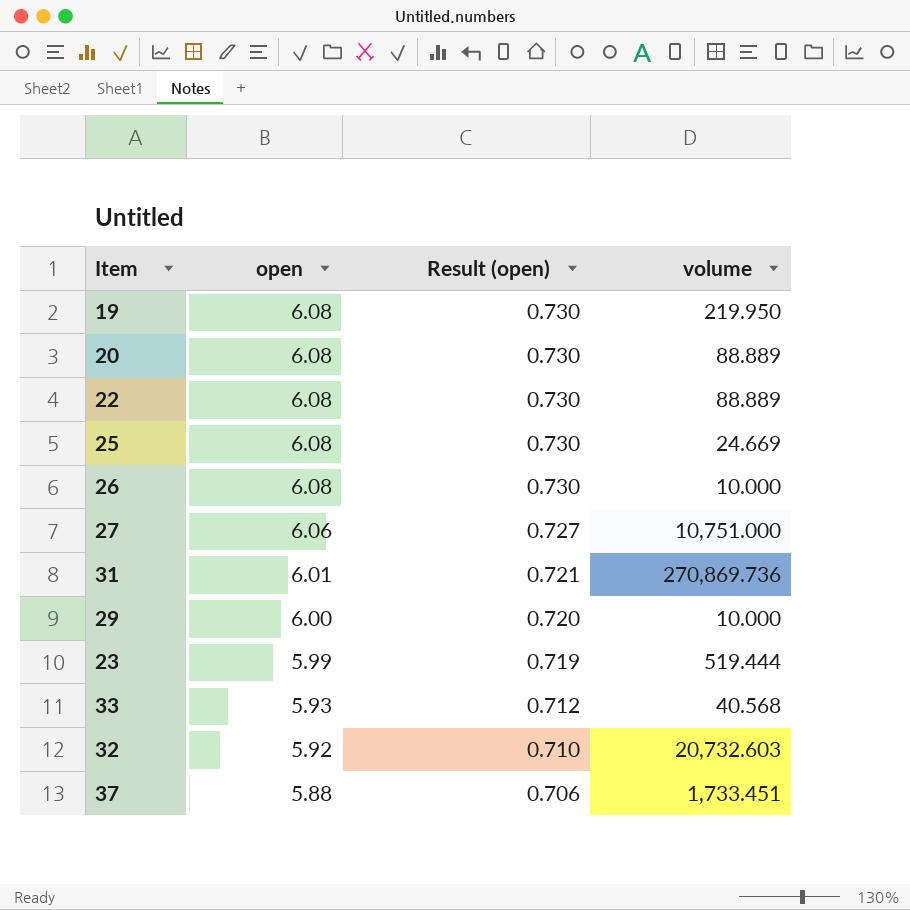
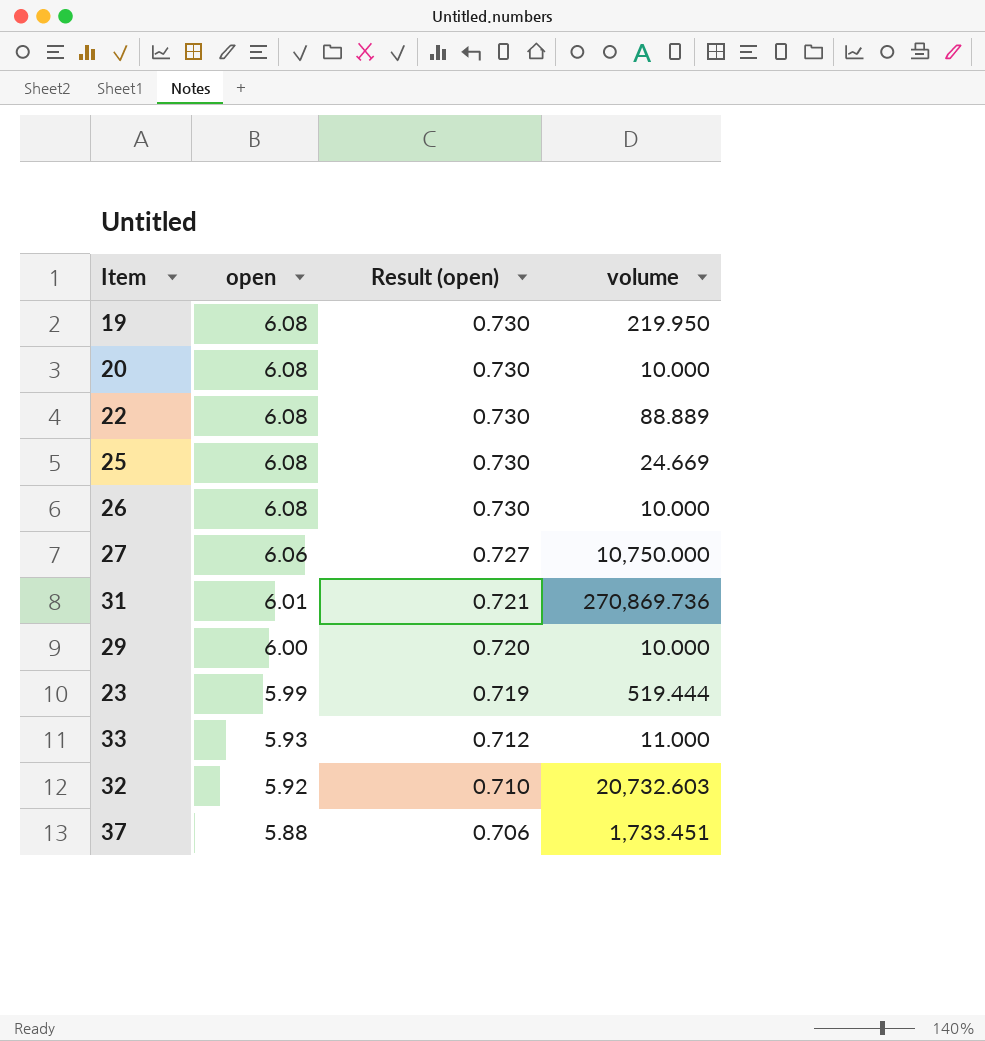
20 | volume: 88.889 -> 10.000
27 | volume: 10,751.000 -> 10,750.000
33 | volume: 40.568 -> 11.000

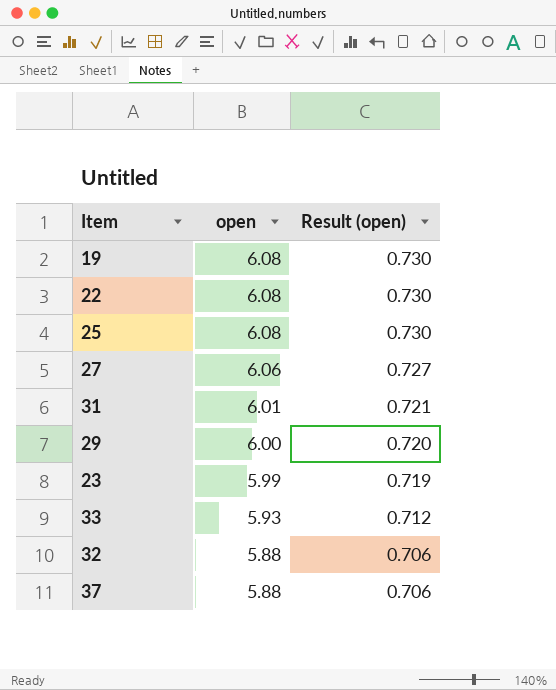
column volume | position: 4 -> none
row 20: 6.08 | 0.730 | 10.000 -> none
row 26: 6.08 | 0.730 | 10.000 -> none
32 | open: 5.92 -> 5.88
32 | Result (open): 0.710 -> 0.706

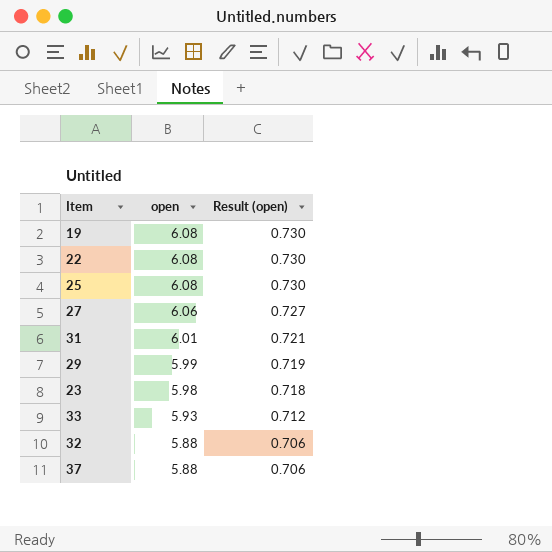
29 | open: 6.00 -> 5.99
29 | Result (open): 0.720 -> 0.719
23 | open: 5.99 -> 5.98
23 | Result (open): 0.719 -> 0.718

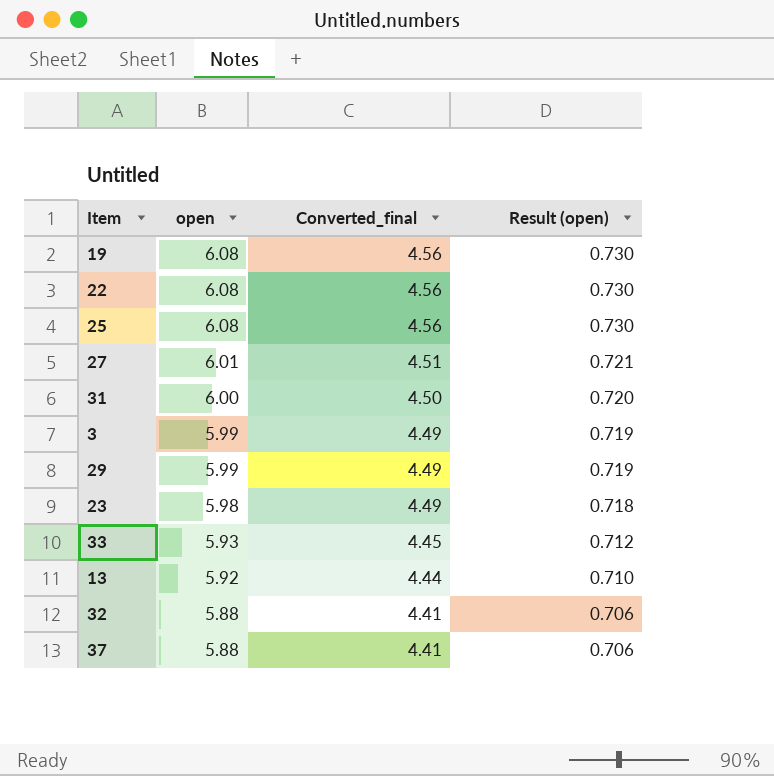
column Converted_final | formula: none -> [open] * 0.75
27 | open: 6.06 -> 6.01
27 | Result (open): 0.727 -> 0.721
31 | open: 6.01 -> 6.00
31 | Result (open): 0.721 -> 0.720
row 3: none -> 5.99 | 4.49 | 0.719
row 13: none -> 5.92 | 4.44 | 0.710

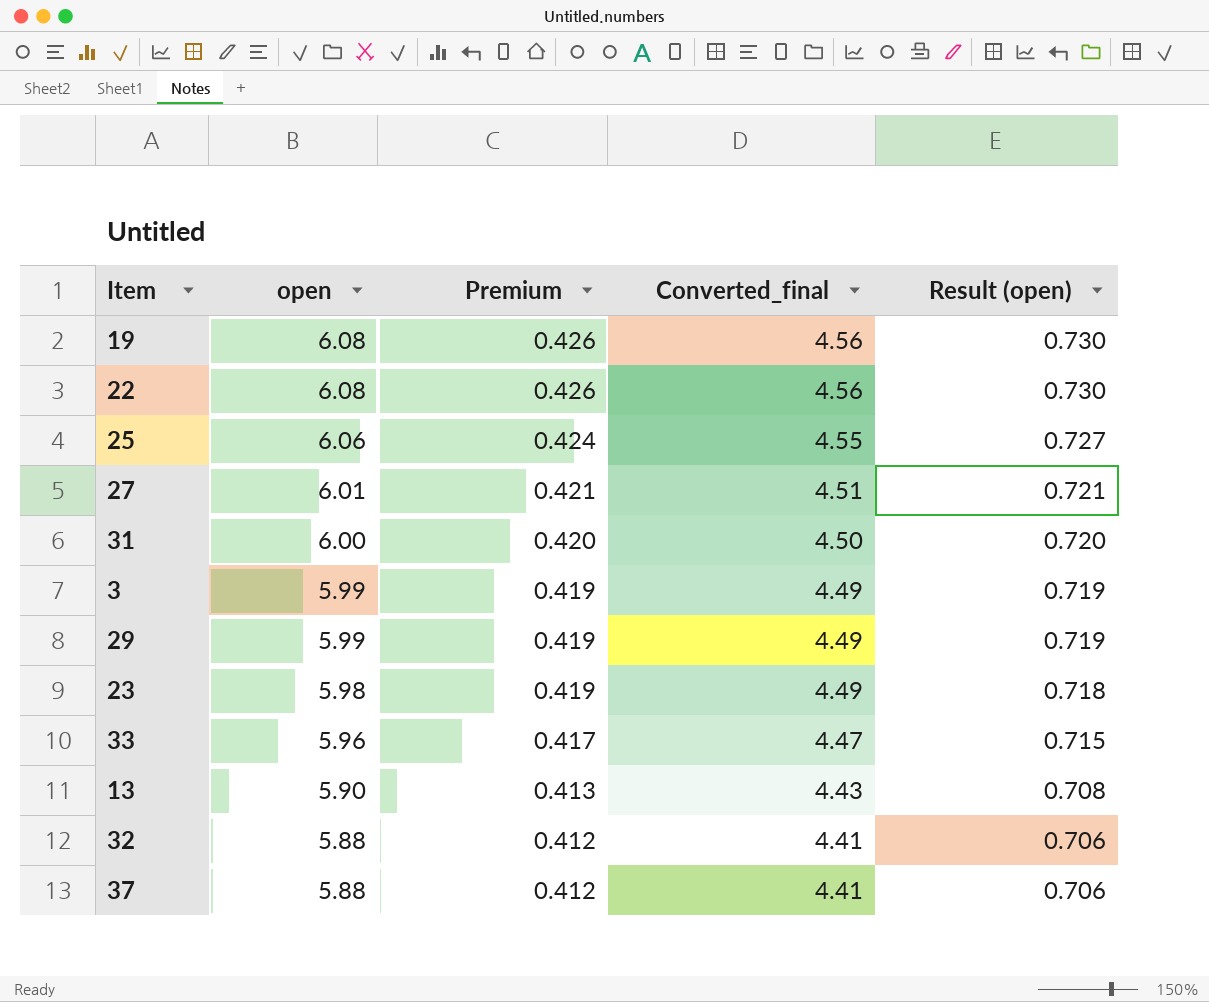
column Premium | formula: none -> [open] * 0.07
25 | open: 6.08 -> 6.06
25 | Converted_final: 4.56 -> 4.55
25 | Result (open): 0.730 -> 0.727
33 | open: 5.93 -> 5.96
33 | Converted_final: 4.45 -> 4.47
33 | Result (open): 0.712 -> 0.715
13 | open: 5.92 -> 5.90
13 | Converted_final: 4.44 -> 4.43
13 | Result (open): 0.710 -> 0.708

